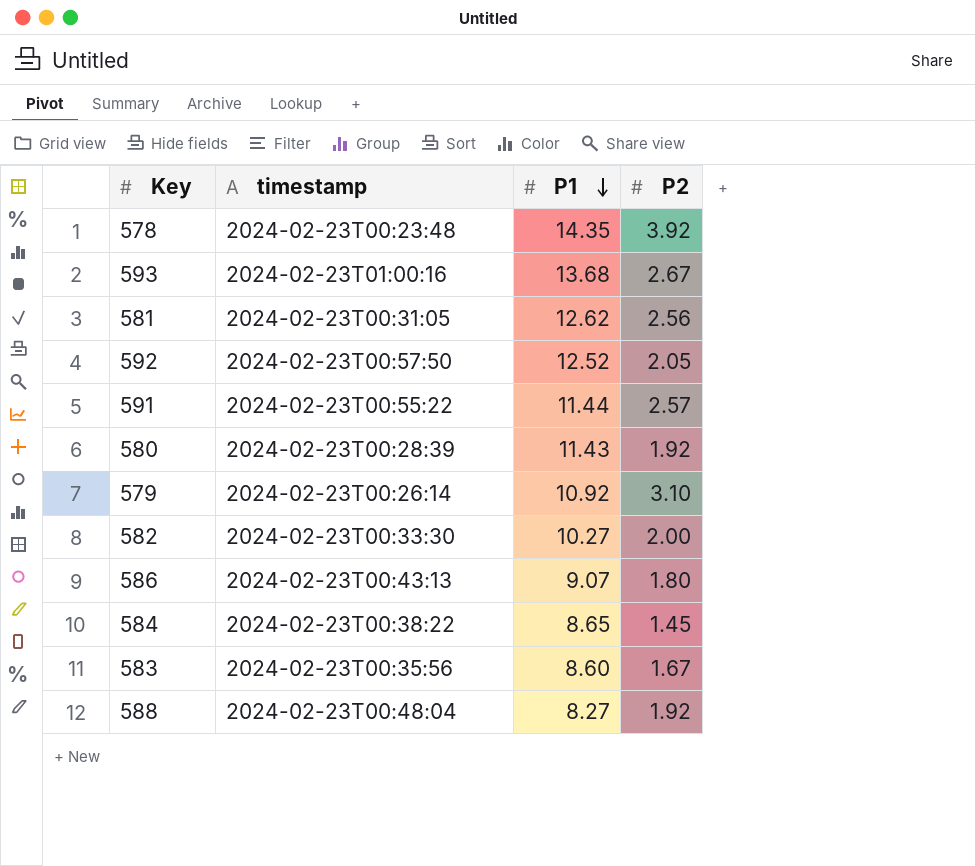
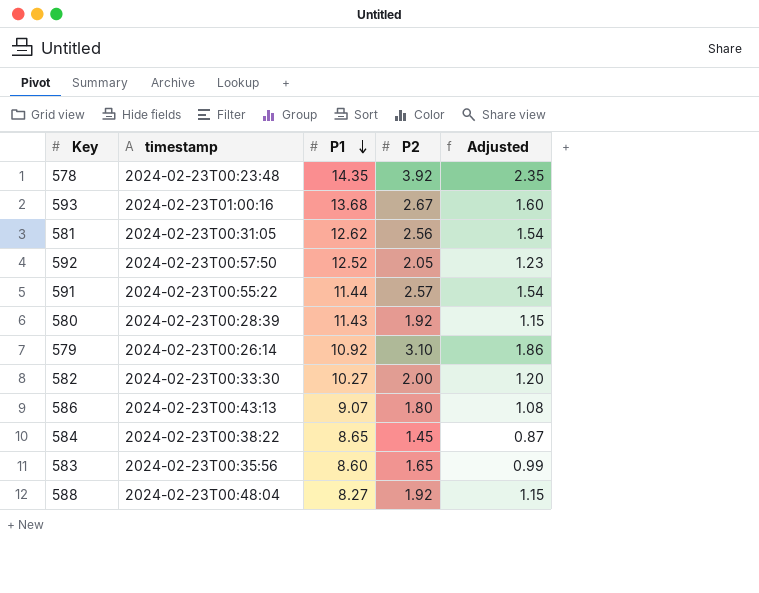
column Adjusted | formula: none -> [P2] * 0.6
583 | P2: 1.67 -> 1.65

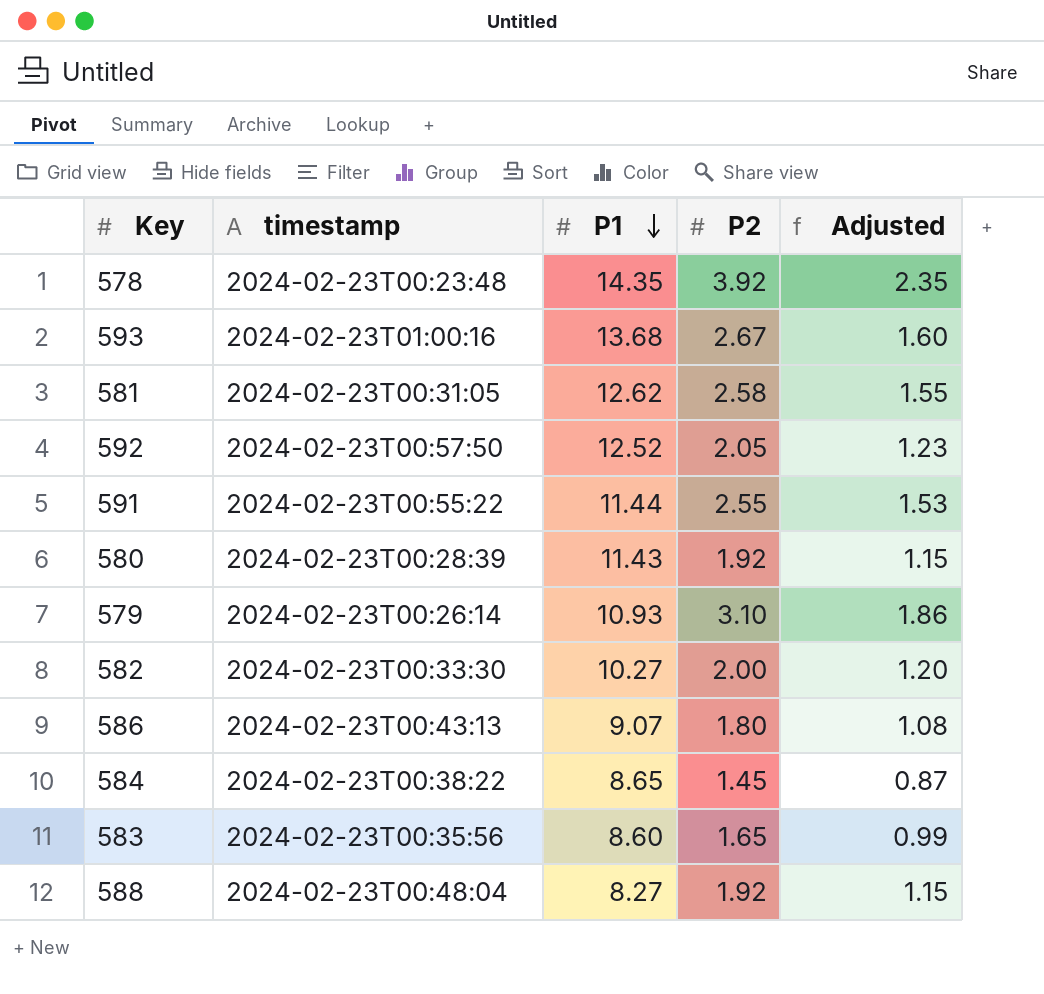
581 | P2: 2.56 -> 2.58
581 | Adjusted: 1.54 -> 1.55
591 | P2: 2.57 -> 2.55
591 | Adjusted: 1.54 -> 1.53
579 | P1: 10.92 -> 10.93

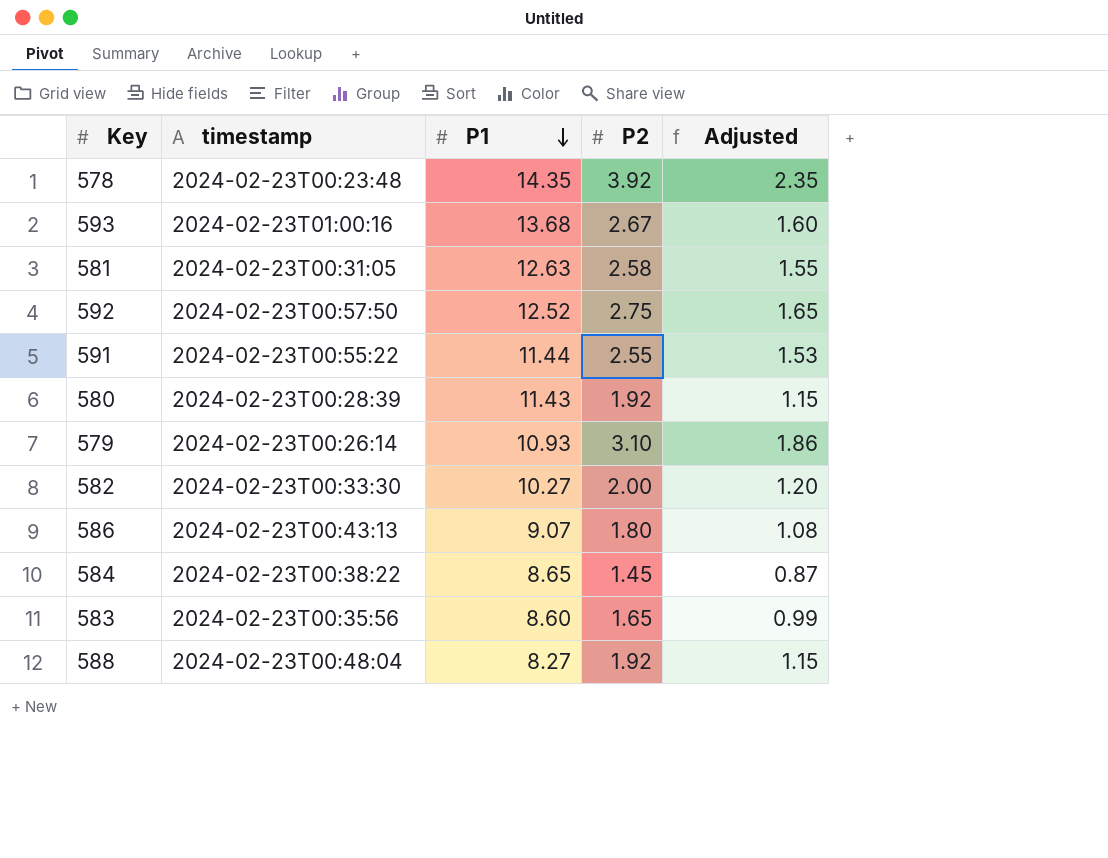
581 | P1: 12.62 -> 12.63
592 | P2: 2.05 -> 2.75
592 | Adjusted: 1.23 -> 1.65

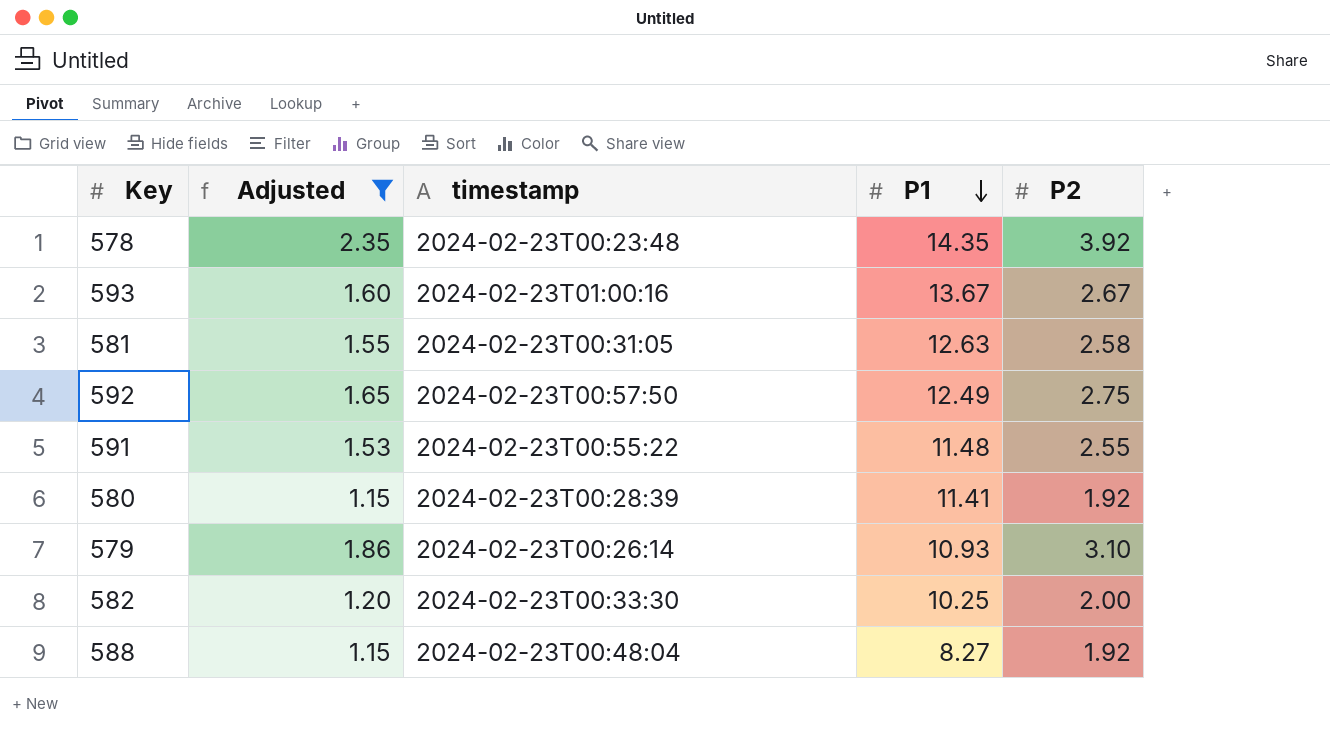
filter: none -> Adjusted >= 1.15
column Adjusted | position: 5 -> 2
593 | P1: 13.68 -> 13.67
592 | P1: 12.52 -> 12.49
591 | P1: 11.44 -> 11.48
580 | P1: 11.43 -> 11.41
582 | P1: 10.27 -> 10.25

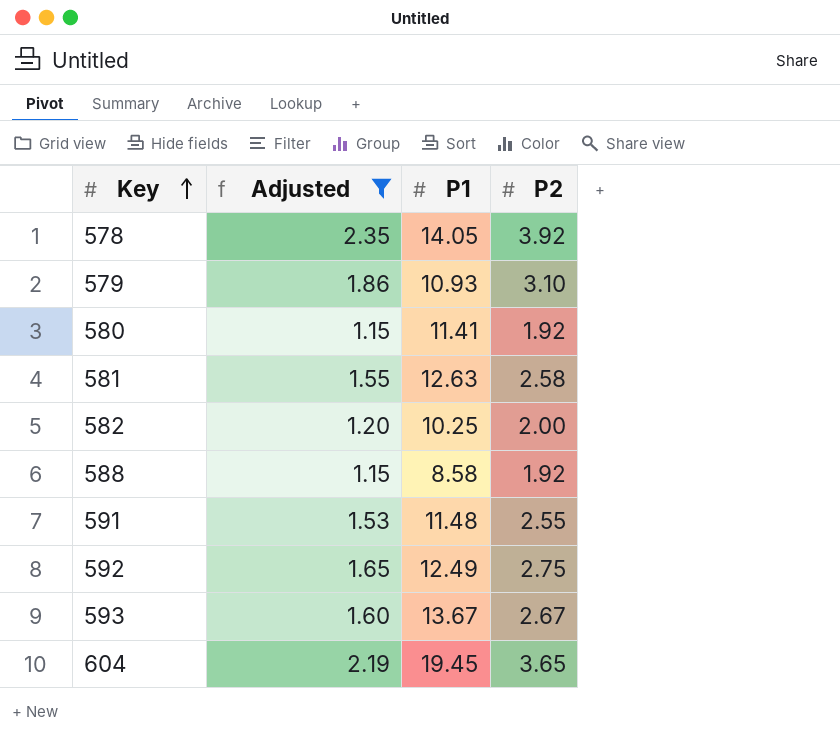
row order: P1 descending -> Key ascending
column timestamp | position: 3 -> none
578 | P1: 14.35 -> 14.05
588 | P1: 8.27 -> 8.58
row 604: none -> 2.19 | 19.45 | 3.65

